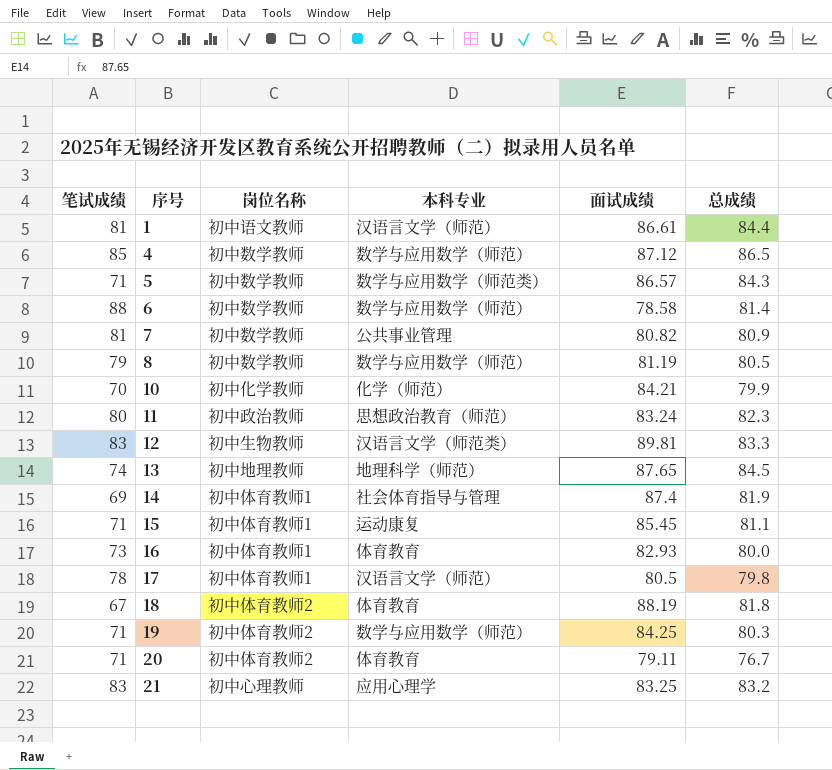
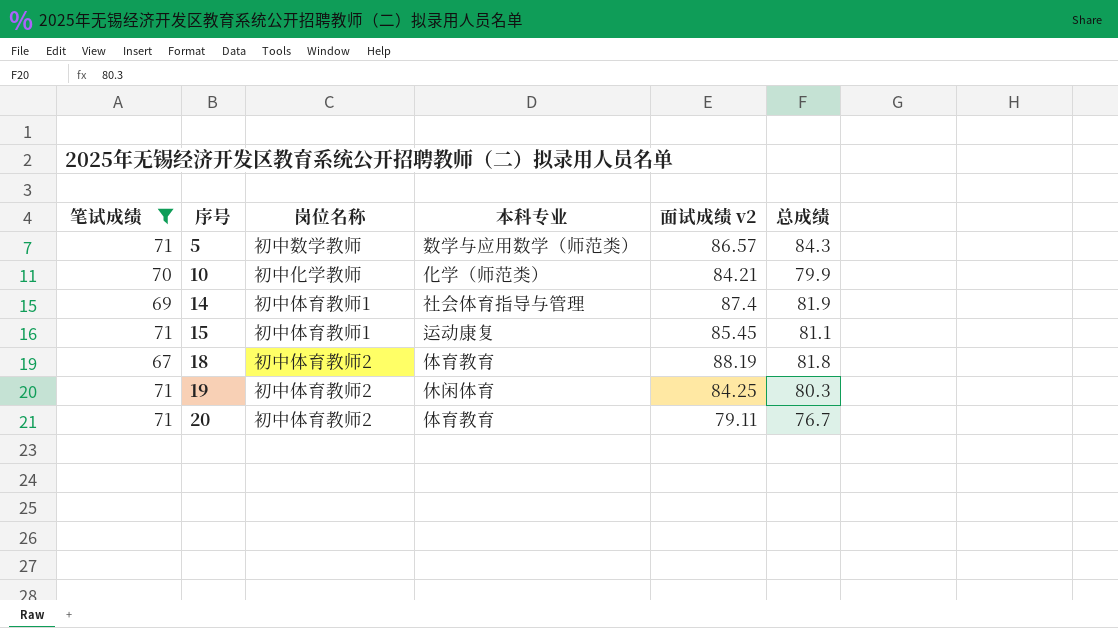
filter: none -> 笔试成绩 <= 71
column name: 面试成绩 -> 面试成绩 v2
10 | 本科专业: 化学（师范） -> 化学（师范类）
19 | 本科专业: 数学与应用数学（师范） -> 休闲体育

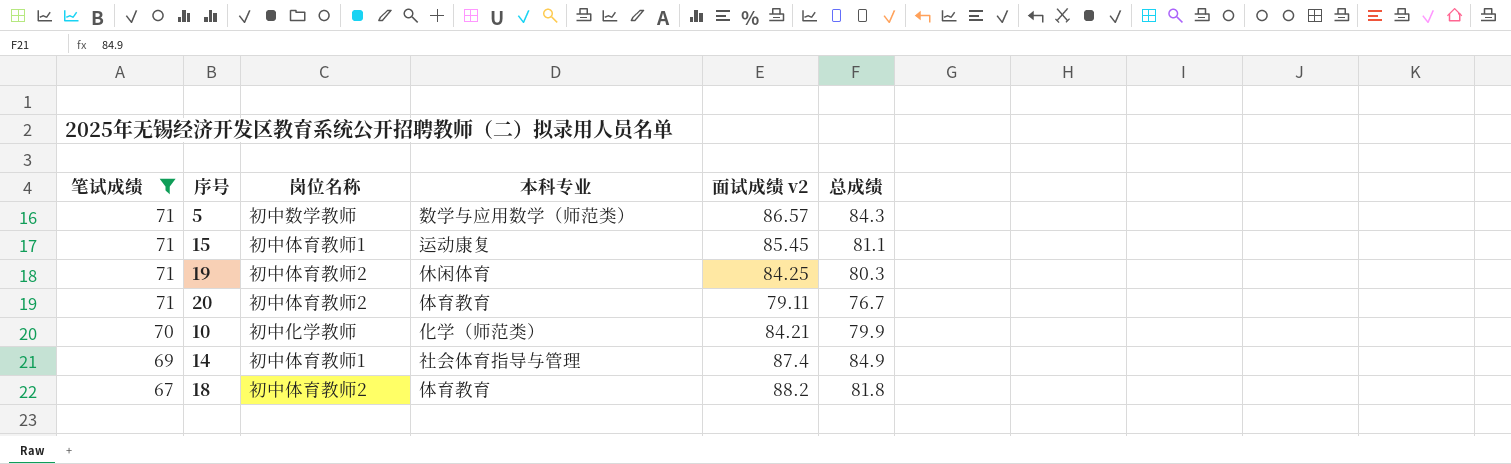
row order: 序号 ascending -> 笔试成绩 descending
14 | 总成绩: 81.9 -> 84.9
18 | 面试成绩 v2: 88.19 -> 88.2

